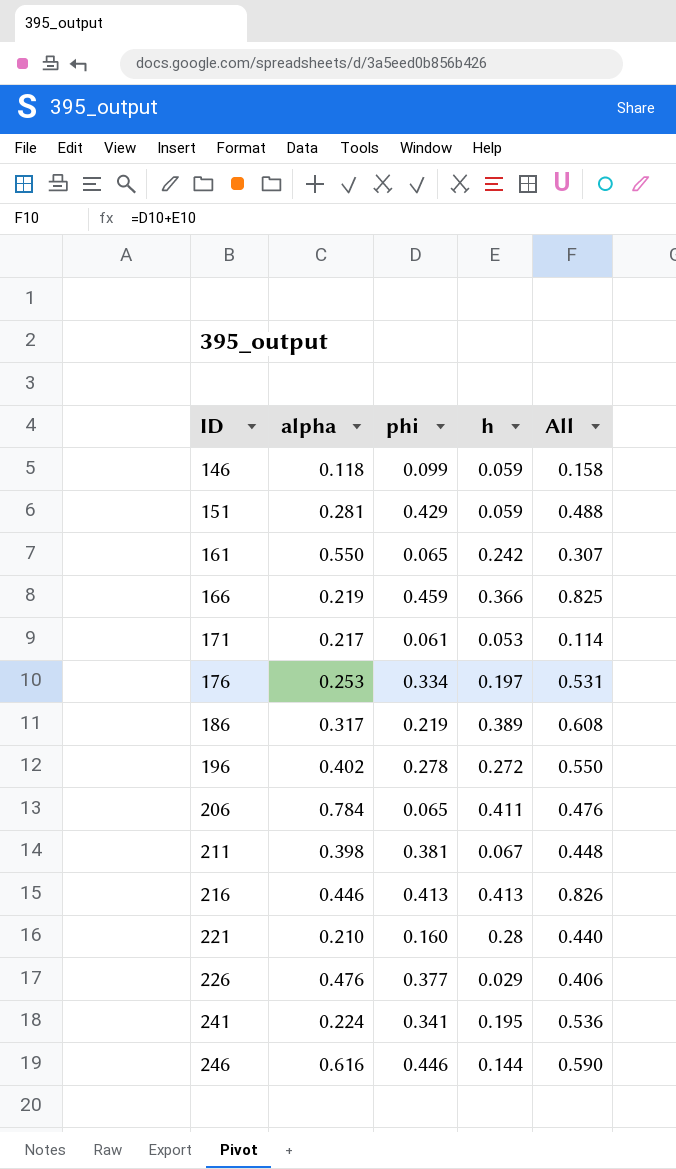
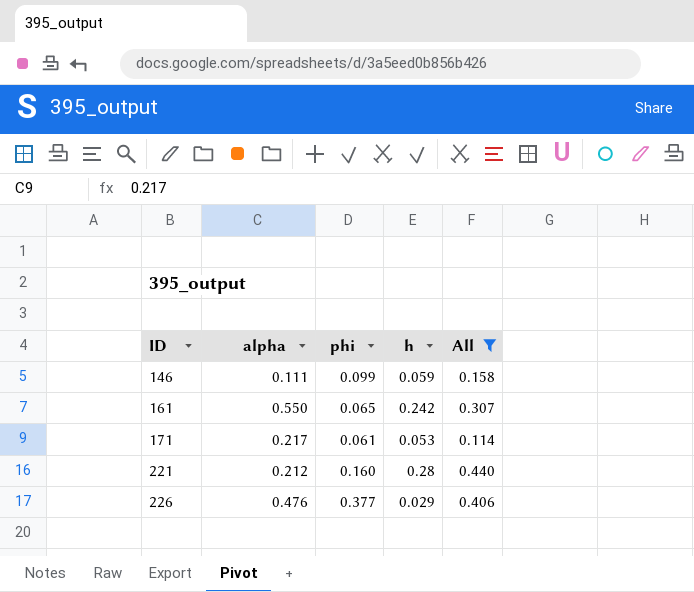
filter: none -> All <= 0.440
146 | alpha: 0.118 -> 0.111
221 | alpha: 0.210 -> 0.212

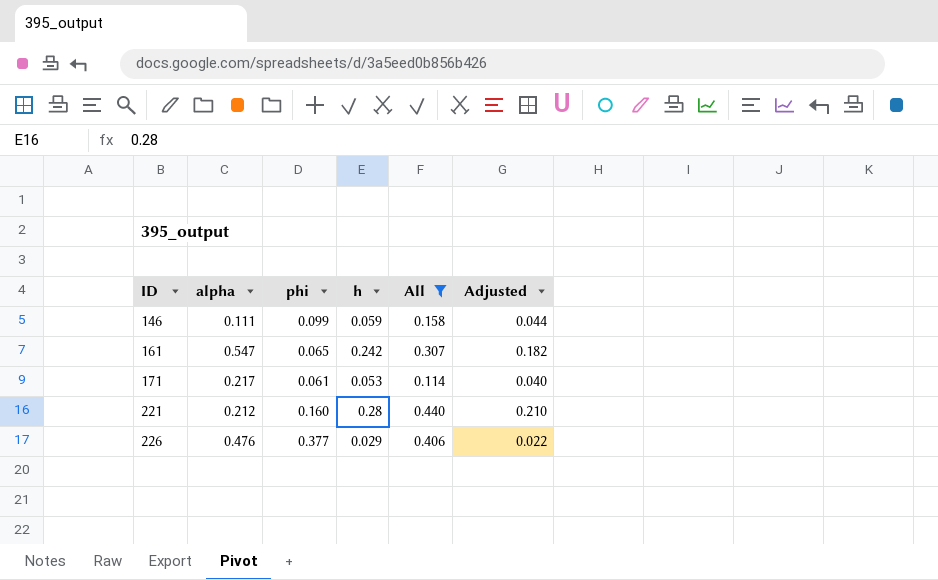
column Adjusted | formula: none -> [h] * 0.75
161 | alpha: 0.550 -> 0.547

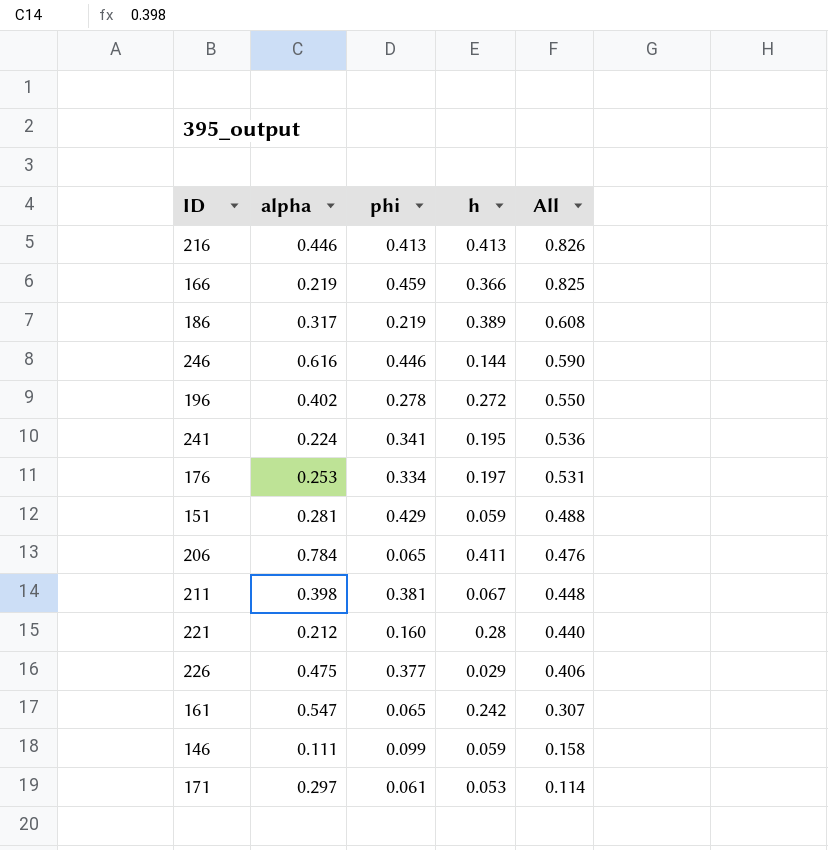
filter: All <= 0.440 -> none
row order: ID ascending -> All descending
column Adjusted | formula: [h] * 0.75 -> none
226 | alpha: 0.476 -> 0.475
171 | alpha: 0.217 -> 0.297

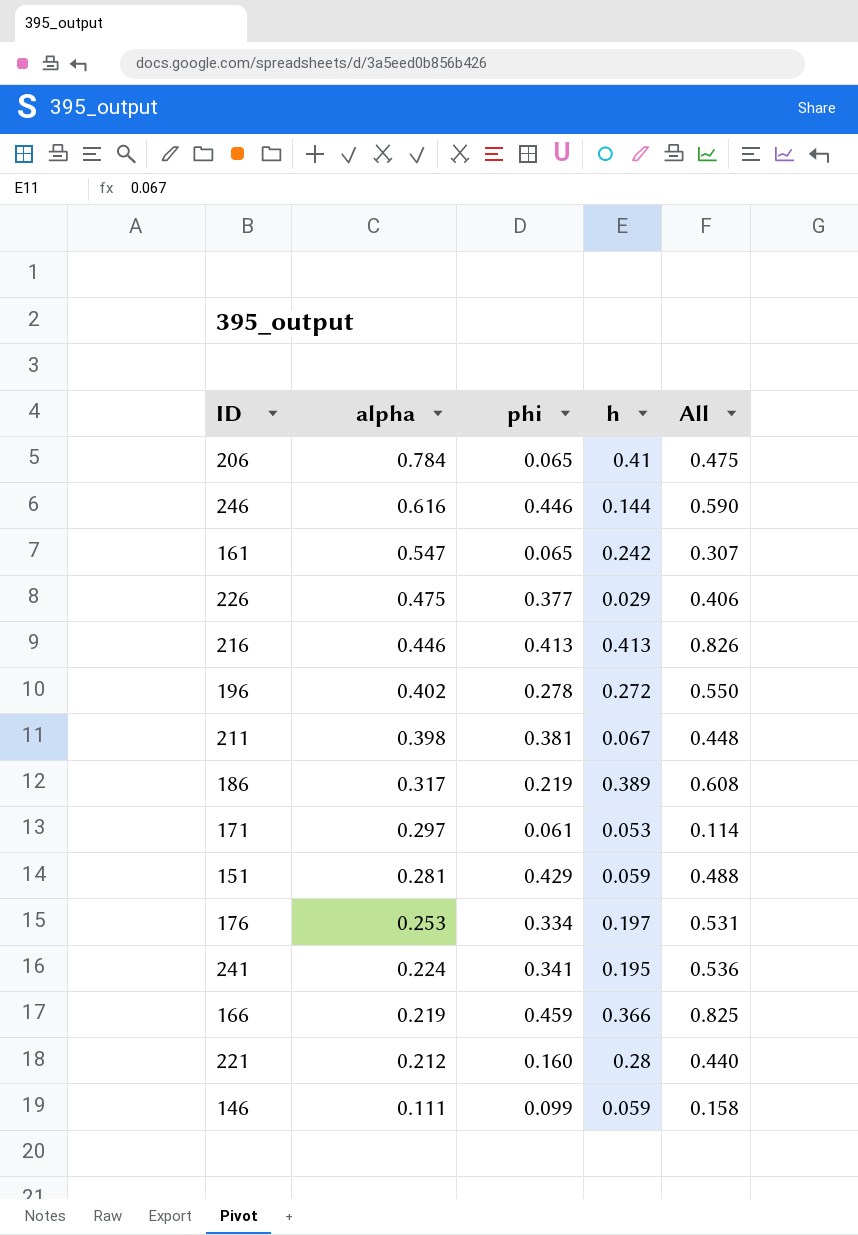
row order: All descending -> alpha descending
206 | h: 0.411 -> 0.41
206 | All: 0.476 -> 0.475

